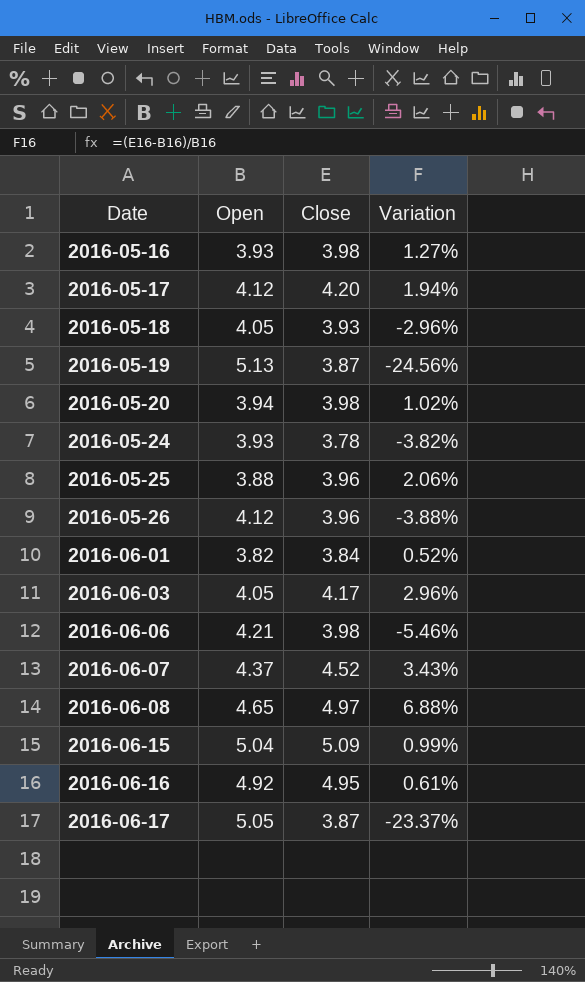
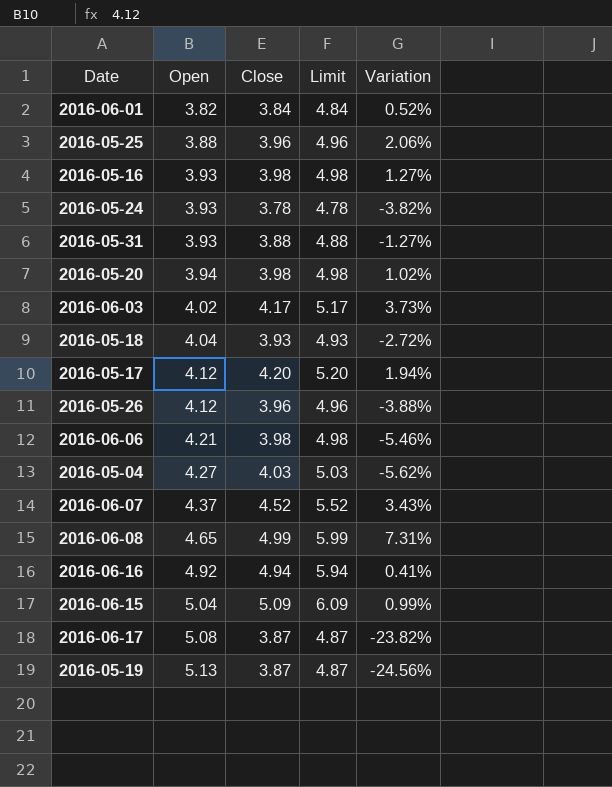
row order: Date ascending -> Open ascending
column Limit | formula: none -> [Close] + 1
row 2016-05-31: none -> 3.93 | 3.88 | 4.88 | -1.27%
2016-06-03 | Open: 4.05 -> 4.02
2016-06-03 | Variation: 2.96% -> 3.73%
2016-05-18 | Open: 4.05 -> 4.04
2016-05-18 | Variation: -2.96% -> -2.72%
row 2016-05-04: none -> 4.27 | 4.03 | 5.03 | -5.62%
2016-06-08 | Close: 4.97 -> 4.99
2016-06-08 | Variation: 6.88% -> 7.31%
2016-06-16 | Close: 4.95 -> 4.94
2016-06-16 | Variation: 0.61% -> 0.41%
2016-06-17 | Open: 5.05 -> 5.08
2016-06-17 | Variation: -23.37% -> -23.82%

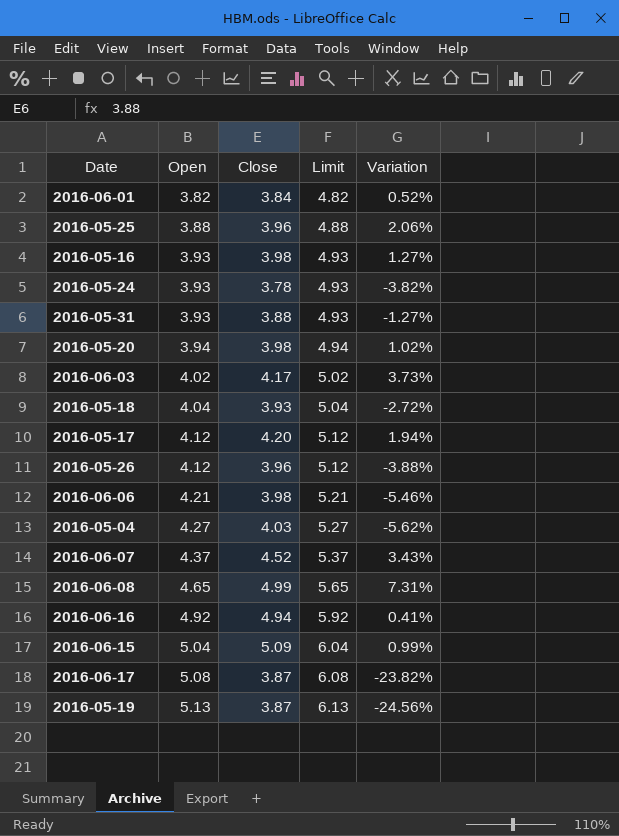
column Limit | formula: [Close] + 1 -> [Open] + 1

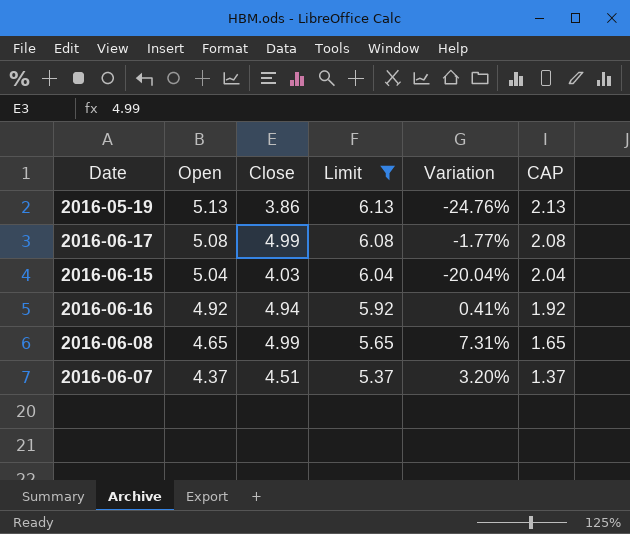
filter: none -> Limit >= 5.37
row order: Open ascending -> Open descending
column CAP | formula: none -> [Open] - 3
2016-05-19 | Close: 3.87 -> 3.86
2016-05-19 | Variation: -24.56% -> -24.76%
2016-06-17 | Close: 3.87 -> 4.99
2016-06-17 | Variation: -23.82% -> -1.77%
2016-06-15 | Close: 5.09 -> 4.03
2016-06-15 | Variation: 0.99% -> -20.04%
2016-06-07 | Close: 4.52 -> 4.51
2016-06-07 | Variation: 3.43% -> 3.20%

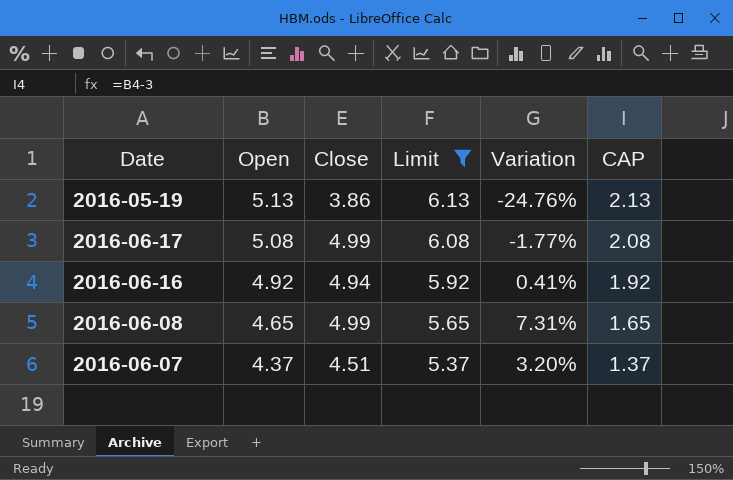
row 2016-06-15: 5.04 | 4.03 | 6.04 | -20.04% | 2.04 -> none

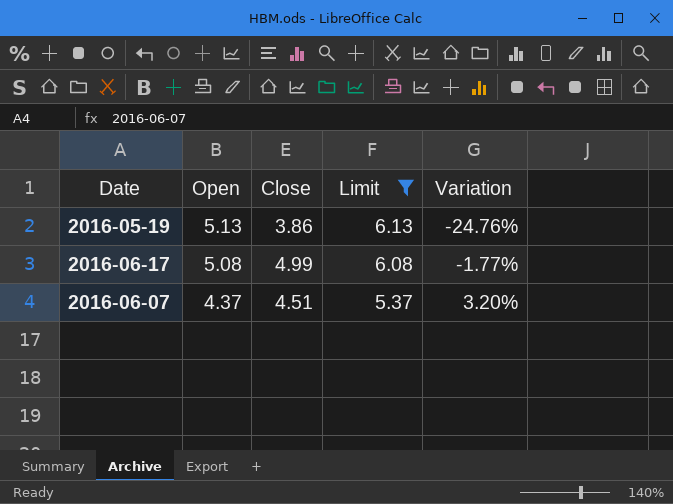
column CAP | formula: [Open] - 3 -> none
row 2016-06-16: 4.92 | 4.94 | 5.92 | 0.41% | 1.92 -> none
row 2016-06-08: 4.65 | 4.99 | 5.65 | 7.31% | 1.65 -> none

